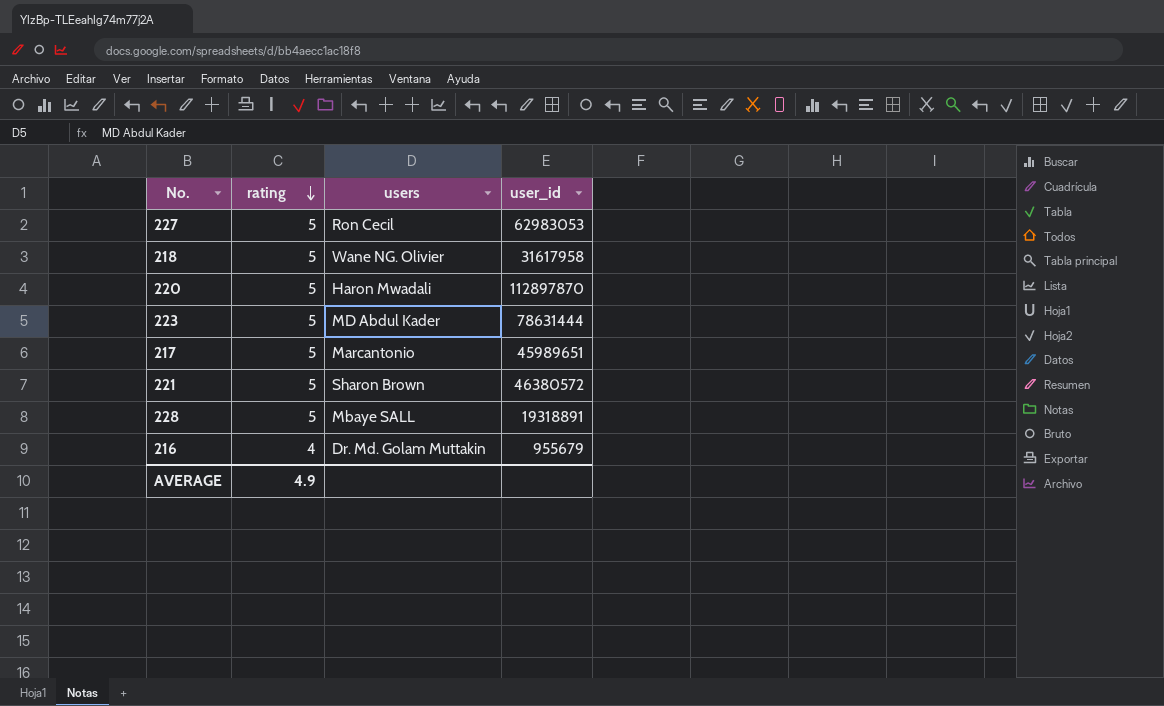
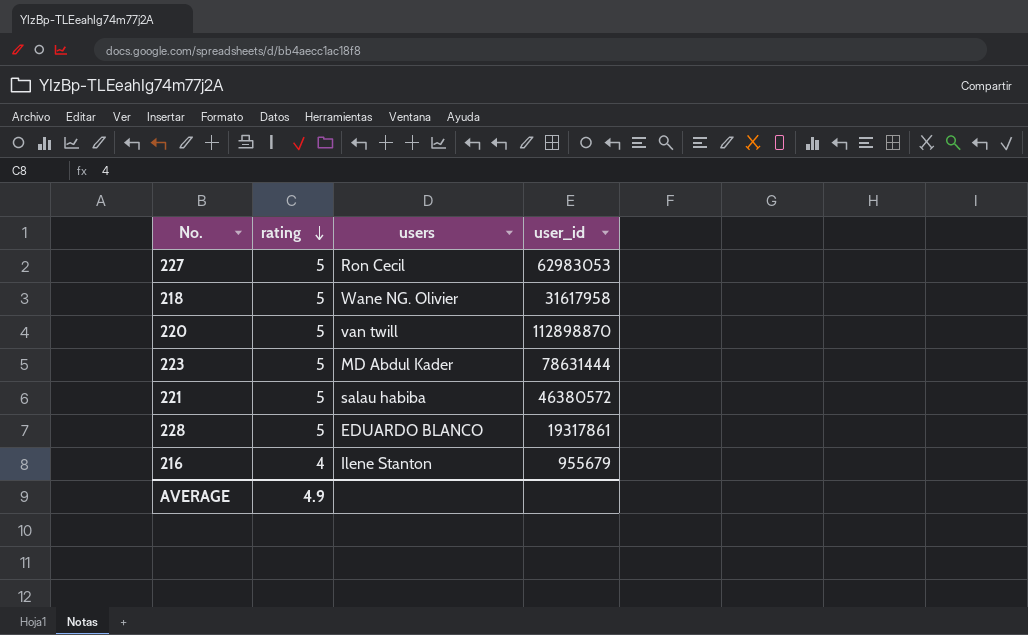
row 217: 5 | Marcantonio | 45989651 -> none
220 | users: Haron Mwadali -> van twill
220 | user_id: 112897870 -> 112898870
221 | users: Sharon Brown -> salau habiba
228 | users: Mbaye SALL -> EDUARDO BLANCO
228 | user_id: 19318891 -> 19317861
216 | users: Dr. Md. Golam Muttakin -> Ilene Stanton

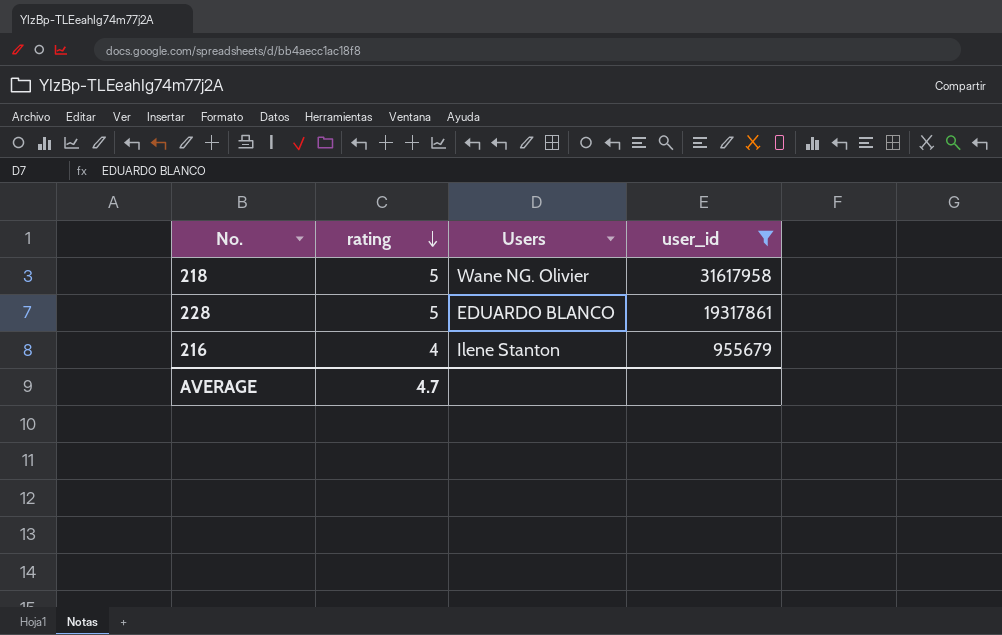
filter: none -> user_id <= 31617958
column name: users -> Users
AVERAGE | rating: 4.9 -> 4.7

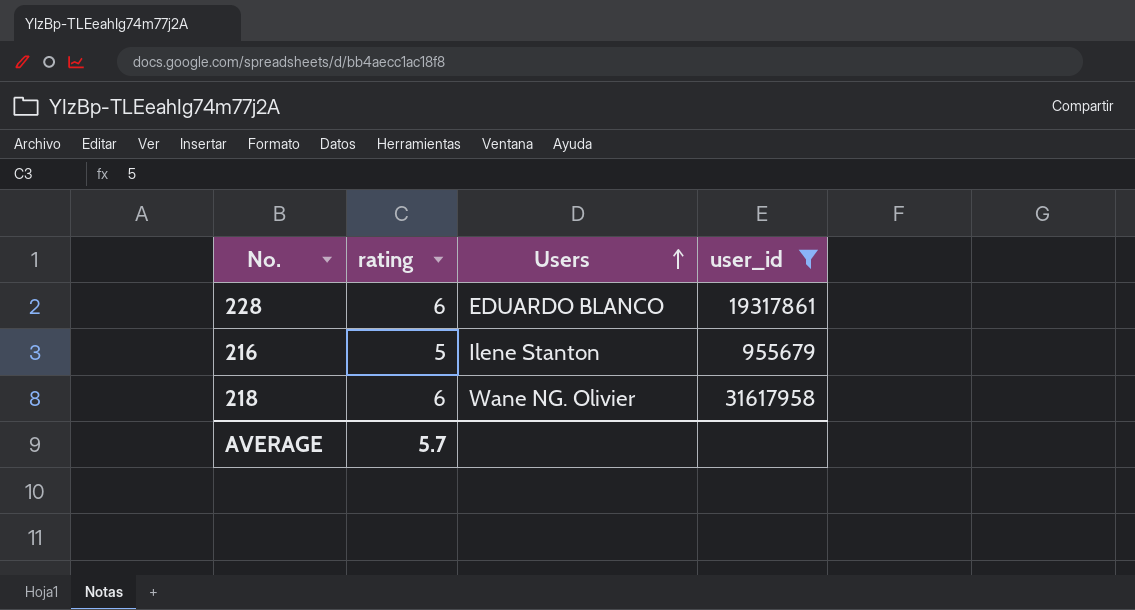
row order: rating descending -> Users ascending
228 | rating: 5 -> 6
216 | rating: 4 -> 5
218 | rating: 5 -> 6
AVERAGE | rating: 4.7 -> 5.7

